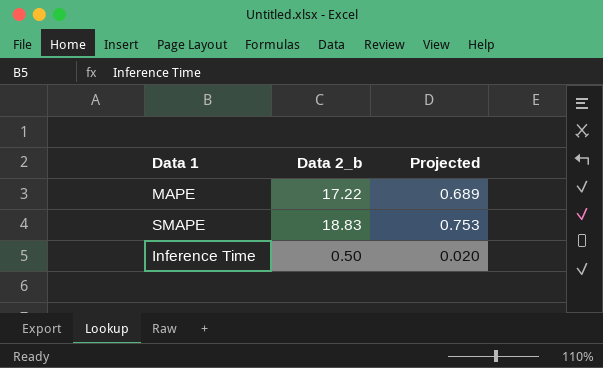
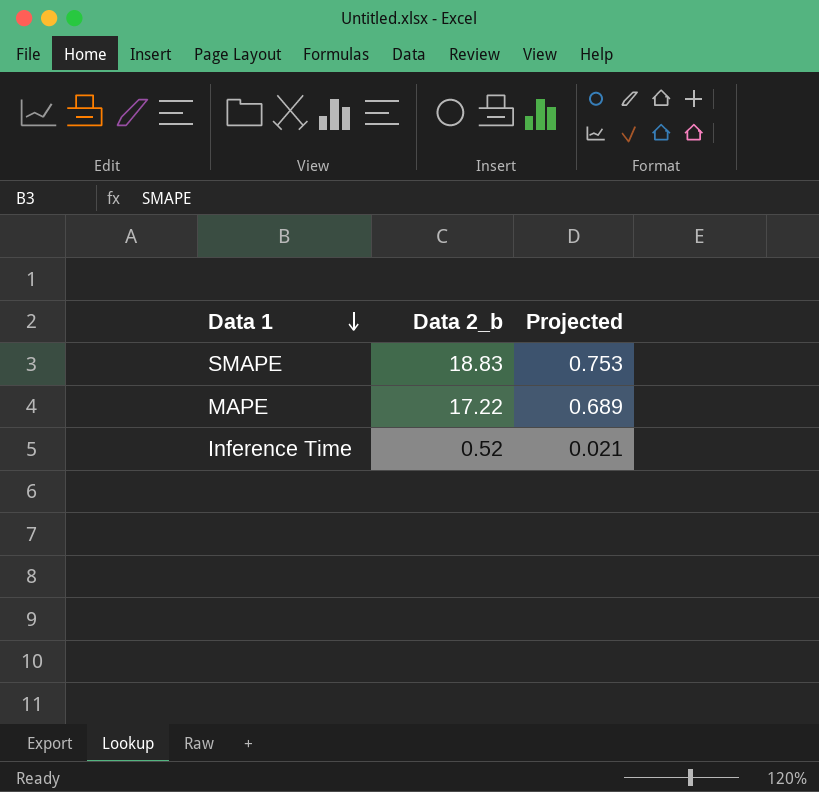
row order: none -> Data 1 descending
Inference Time | Data 2_b: 0.50 -> 0.52
Inference Time | Projected: 0.020 -> 0.021

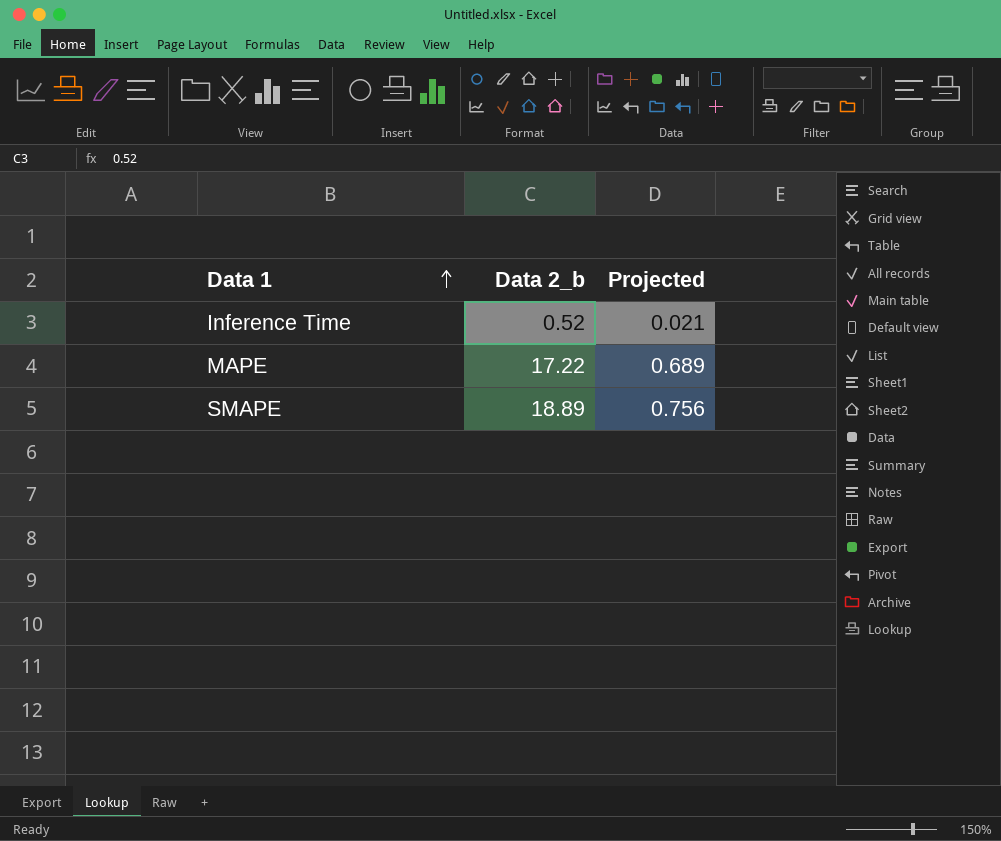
row order: Data 1 descending -> Data 1 ascending
SMAPE | Data 2_b: 18.83 -> 18.89
SMAPE | Projected: 0.753 -> 0.756

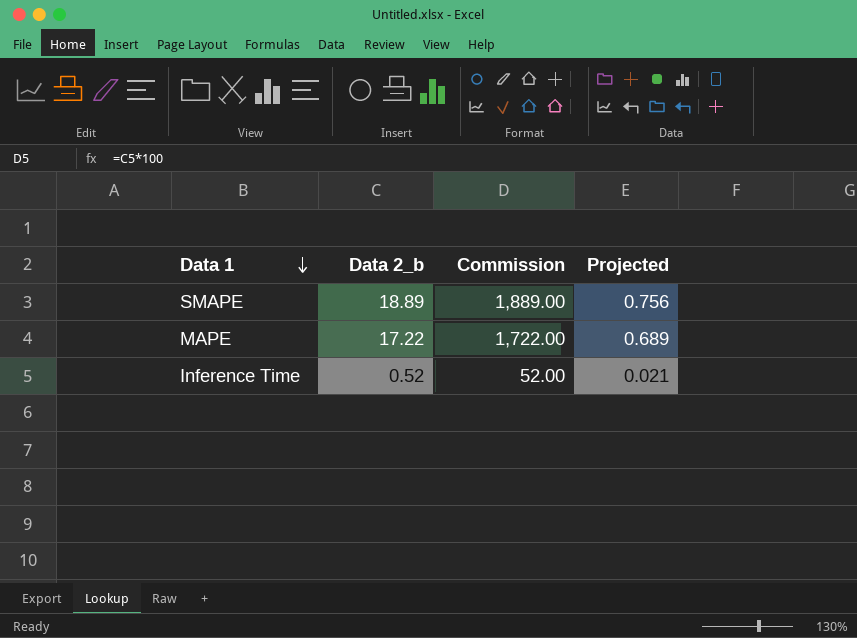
row order: Data 1 ascending -> Data 1 descending
column Commission | formula: none -> [Data 2_b] * 100

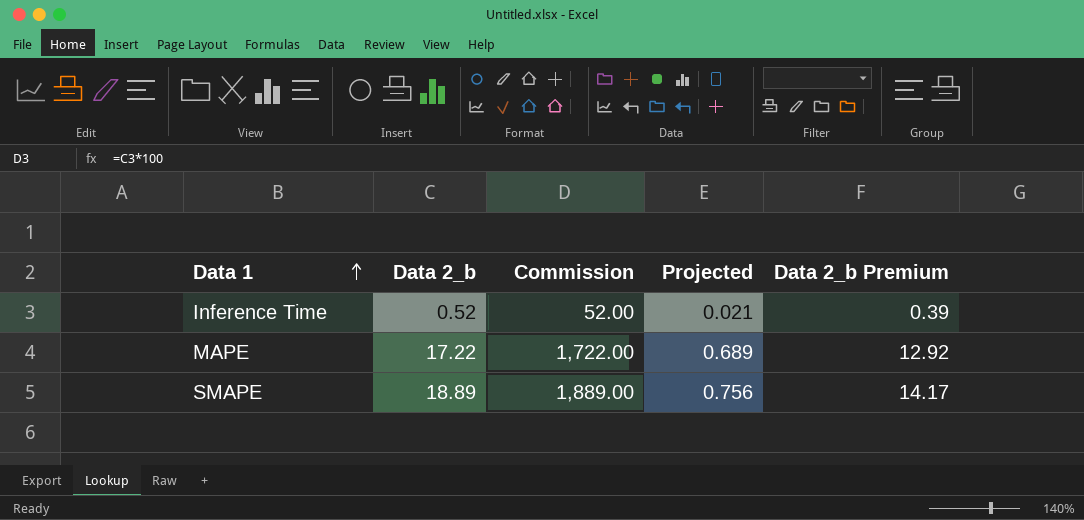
row order: Data 1 descending -> Data 1 ascending
column Data 2_b Premium | formula: none -> [Data 2_b] * 0.75

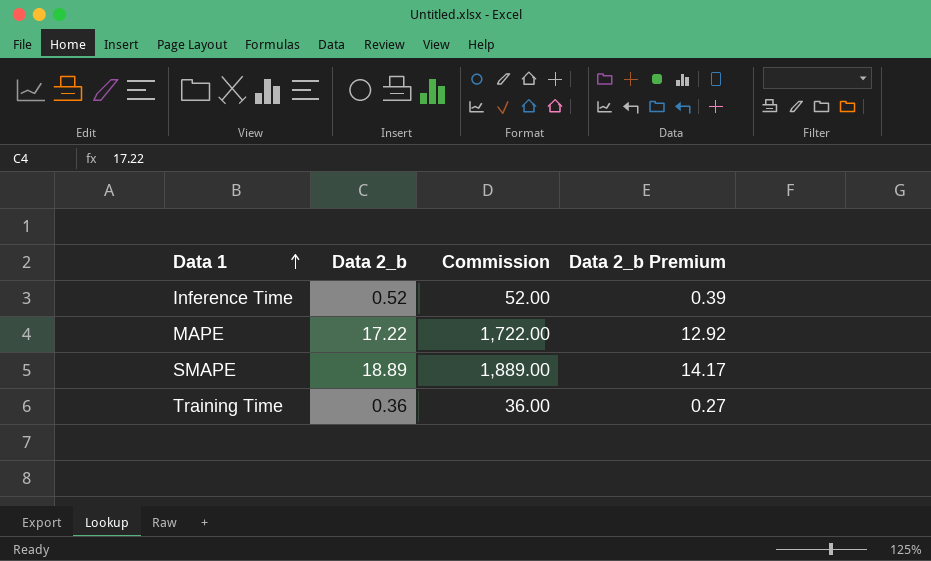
column Projected | formula: [Data 2_b] * 0.04 -> none
row Training Time: none -> 0.36 | 36.00 | 0.27

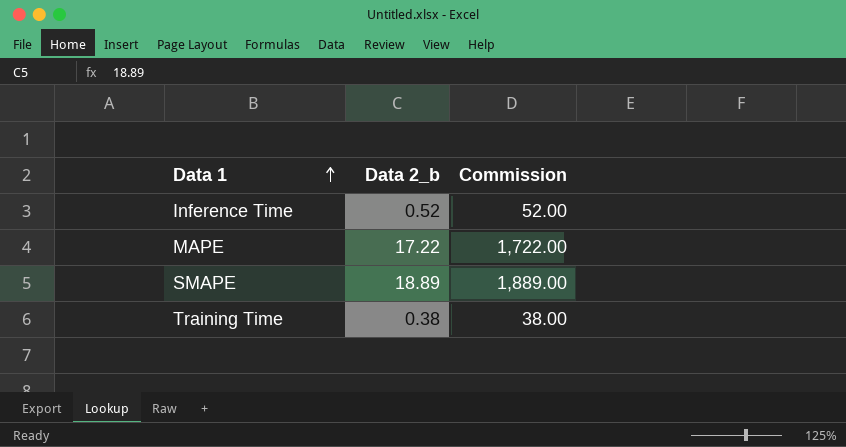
column Data 2_b Premium | formula: [Data 2_b] * 0.75 -> none
Training Time | Data 2_b: 0.36 -> 0.38
Training Time | Commission: 36.00 -> 38.00

